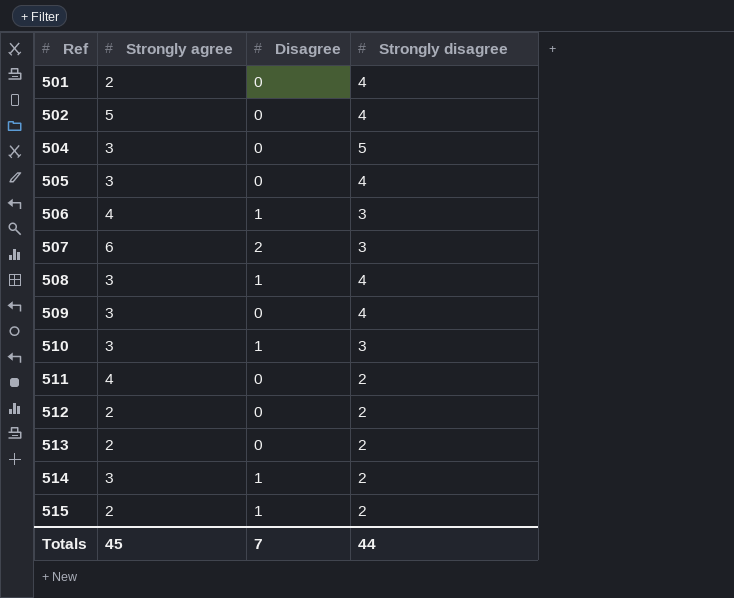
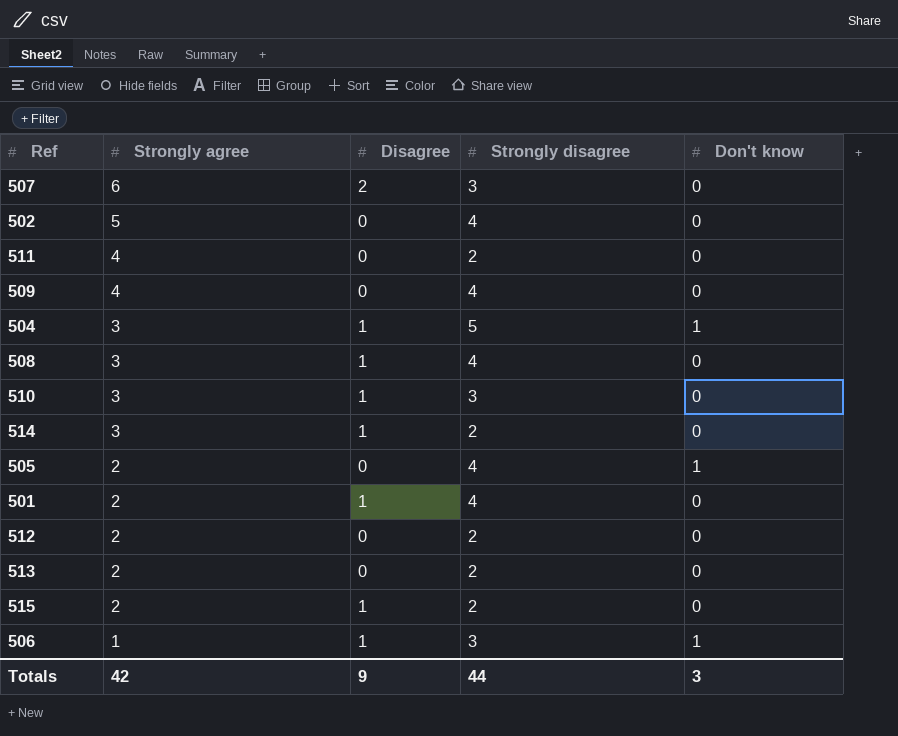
row order: Ref ascending -> Strongly agree descending
column Don't know | position: none -> 5
509 | Strongly agree: 3 -> 4
504 | Disagree: 0 -> 1
505 | Strongly agree: 3 -> 2
501 | Disagree: 0 -> 1
506 | Strongly agree: 4 -> 1
Totals | Strongly agree: 45 -> 42
Totals | Disagree: 7 -> 9

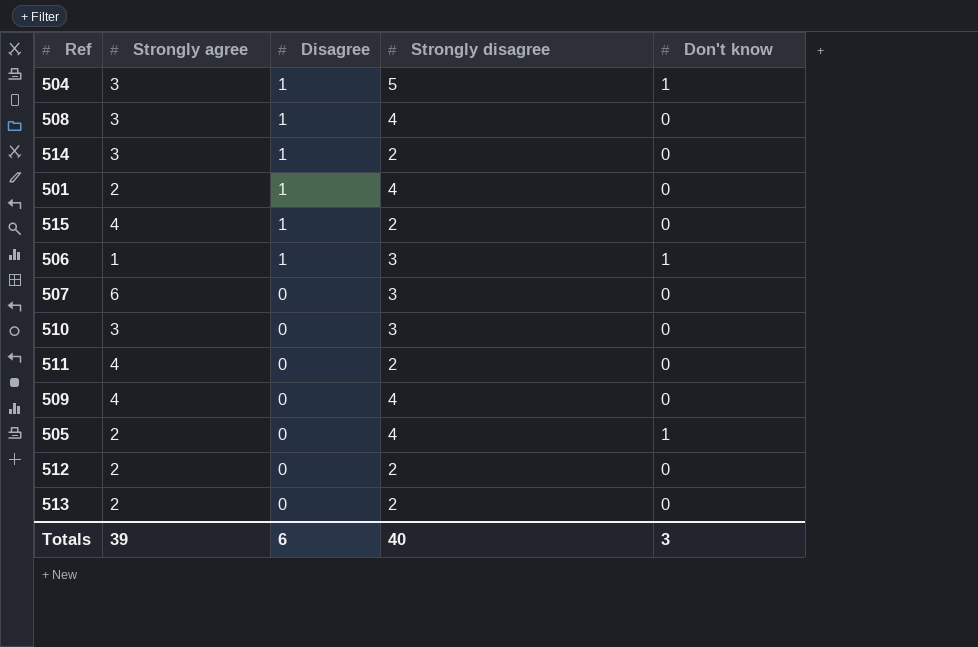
row order: Strongly agree descending -> Disagree descending
row 502: 5 | 0 | 4 | 0 -> none
515 | Strongly agree: 2 -> 4
507 | Disagree: 2 -> 0
510 | Disagree: 1 -> 0
Totals | Strongly agree: 42 -> 39
Totals | Disagree: 9 -> 6
Totals | Strongly disagree: 44 -> 40

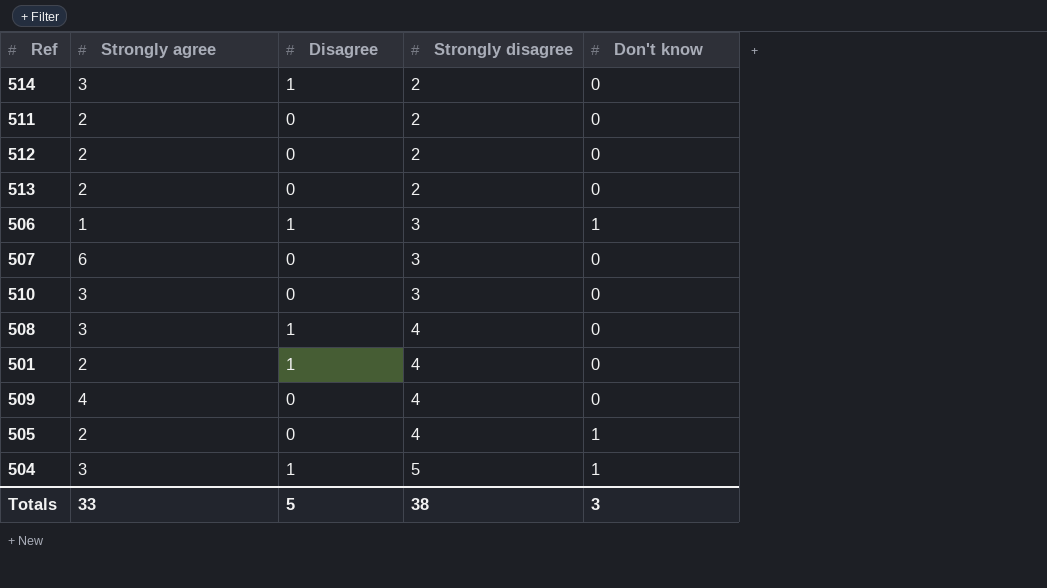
row order: Disagree descending -> Strongly disagree ascending
row 515: 4 | 1 | 2 | 0 -> none
511 | Strongly agree: 4 -> 2
Totals | Strongly agree: 39 -> 33
Totals | Disagree: 6 -> 5
Totals | Strongly disagree: 40 -> 38

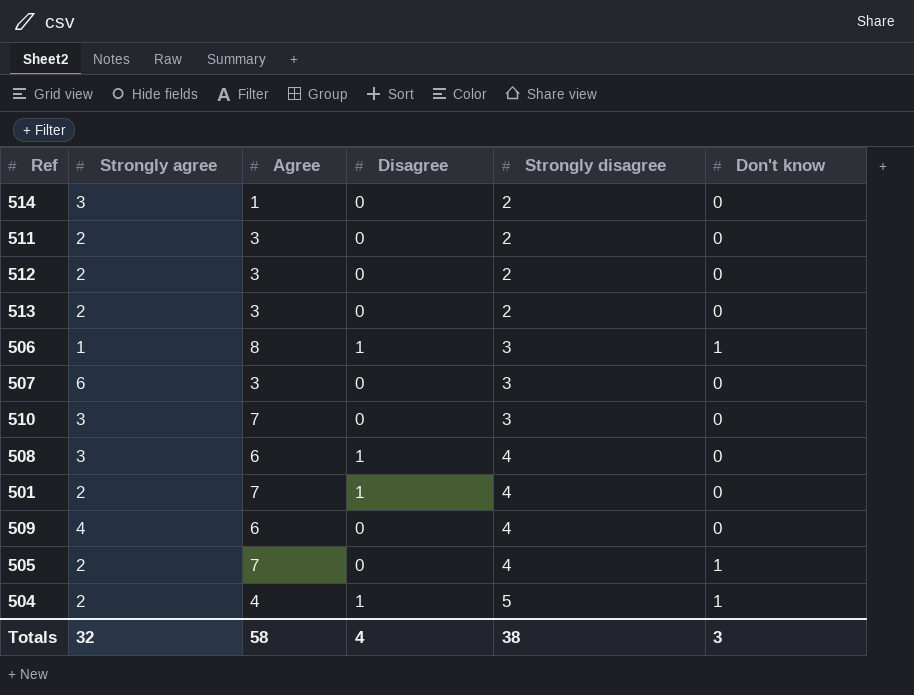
column Agree | position: none -> 3
514 | Disagree: 1 -> 0
504 | Strongly agree: 3 -> 2
Totals | Strongly agree: 33 -> 32
Totals | Disagree: 5 -> 4

